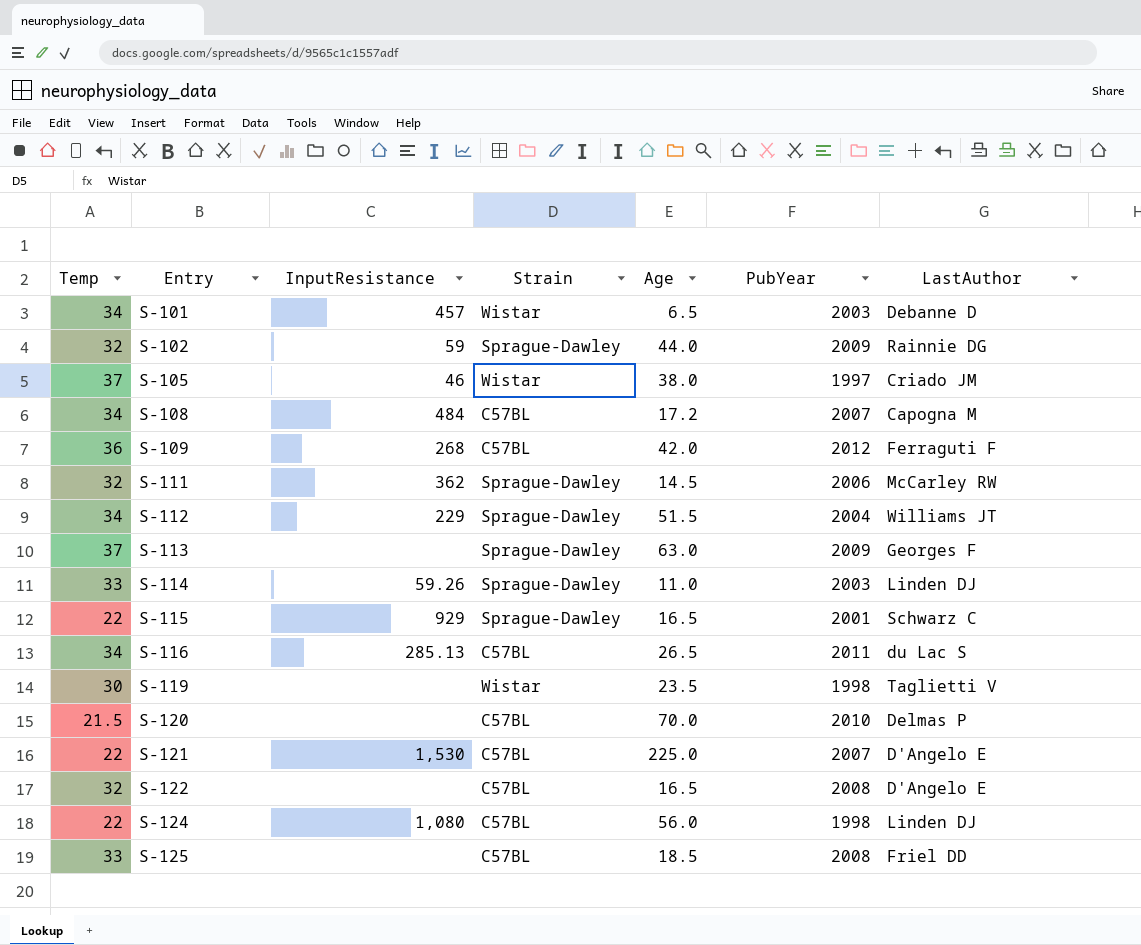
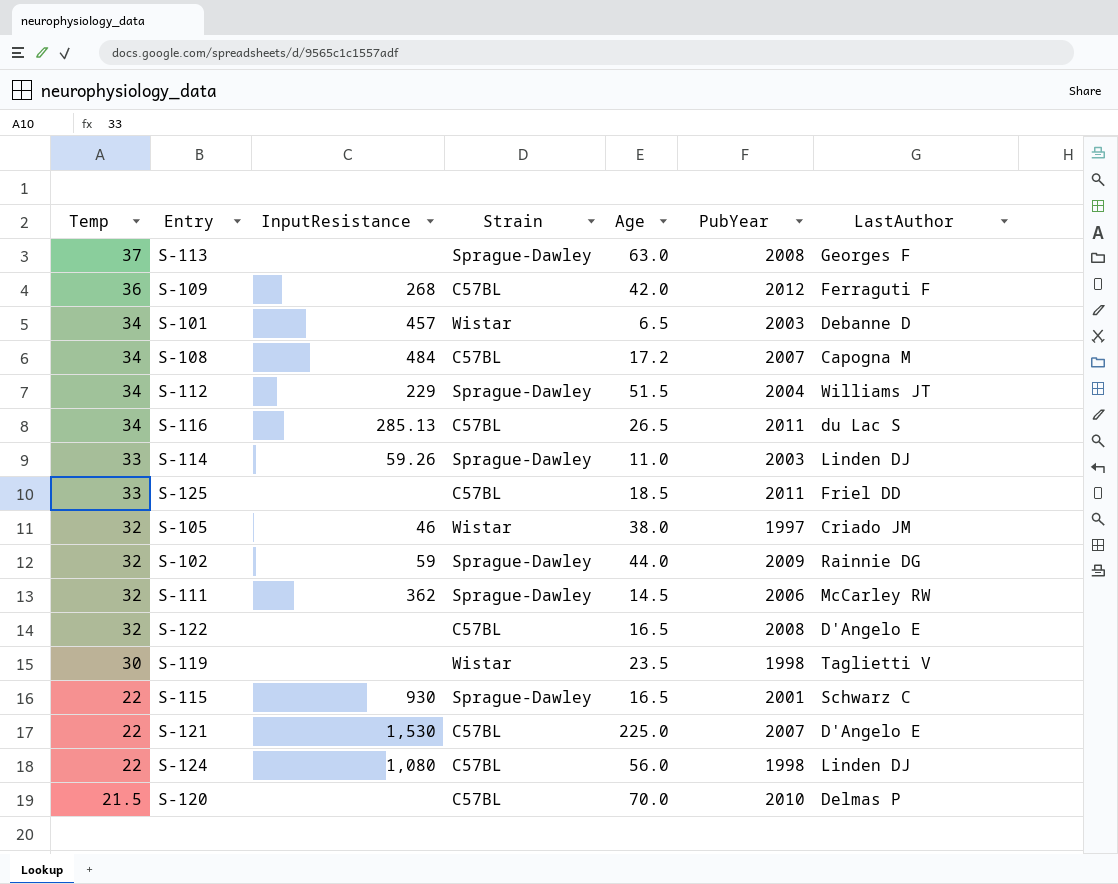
row order: Entry ascending -> Temp descending
S-113 | PubYear: 2009 -> 2008
S-125 | PubYear: 2008 -> 2011
S-105 | Temp: 37 -> 32
S-115 | InputResistance: 929 -> 930

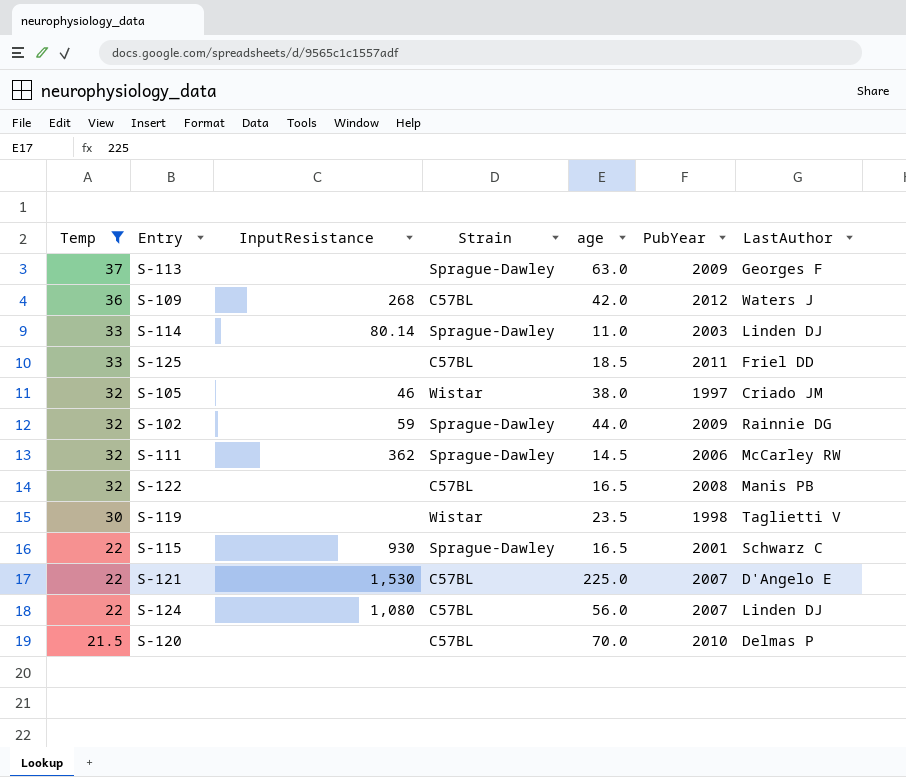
filter: none -> Temp != 34
column name: Age -> age
S-113 | PubYear: 2008 -> 2009
S-109 | LastAuthor: Ferraguti F -> Waters J
S-114 | InputResistance: 59.26 -> 80.14
S-122 | LastAuthor: D'Angelo E -> Manis PB
S-124 | PubYear: 1998 -> 2007

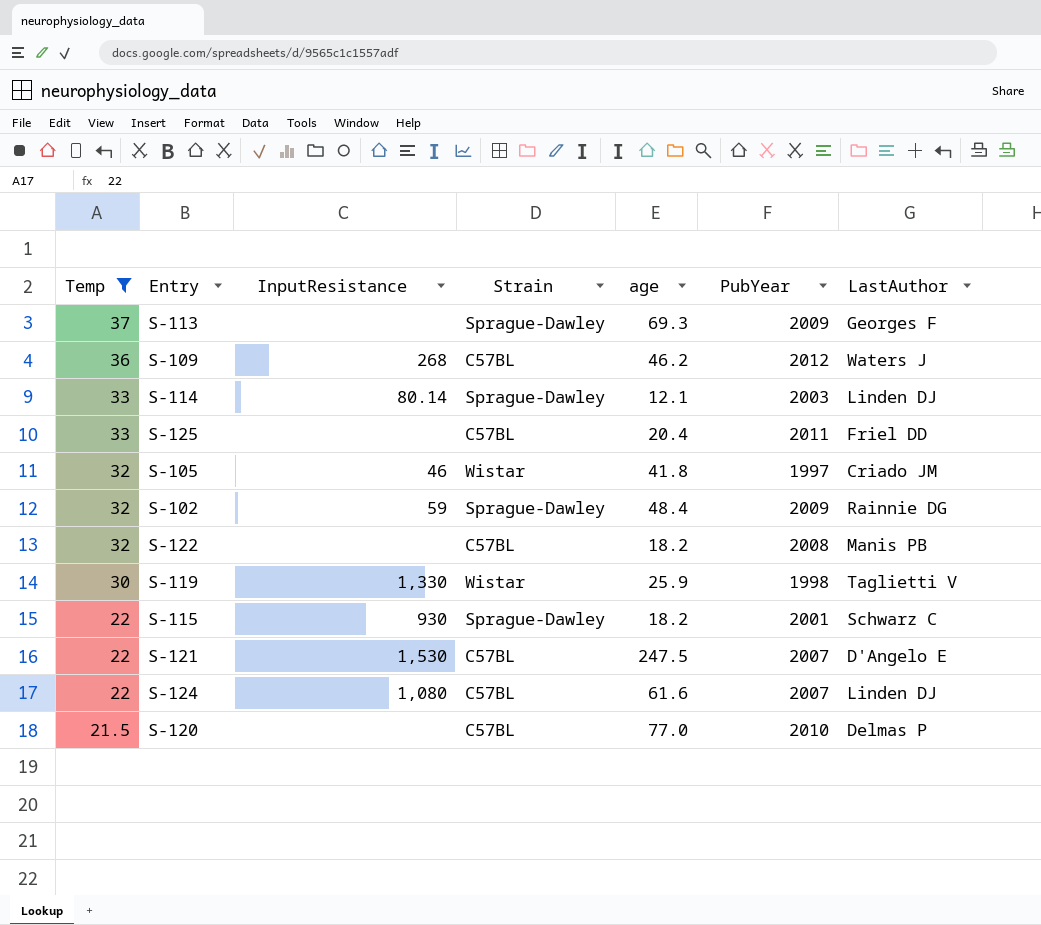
row S-111: 32 | 362 | Sprague-Dawley | 14.5 | 2006 | McCarley RW -> none
S-113 | age: 63.0 -> 69.3
S-109 | age: 42.0 -> 46.2
S-114 | age: 11.0 -> 12.1
S-125 | age: 18.5 -> 20.4
S-105 | age: 38.0 -> 41.8
S-102 | age: 44.0 -> 48.4
S-122 | age: 16.5 -> 18.2
S-119 | InputResistance: none -> 1,330
S-119 | age: 23.5 -> 25.9
S-115 | age: 16.5 -> 18.2
S-121 | age: 225.0 -> 247.5
S-124 | age: 56.0 -> 61.6
S-120 | age: 70.0 -> 77.0

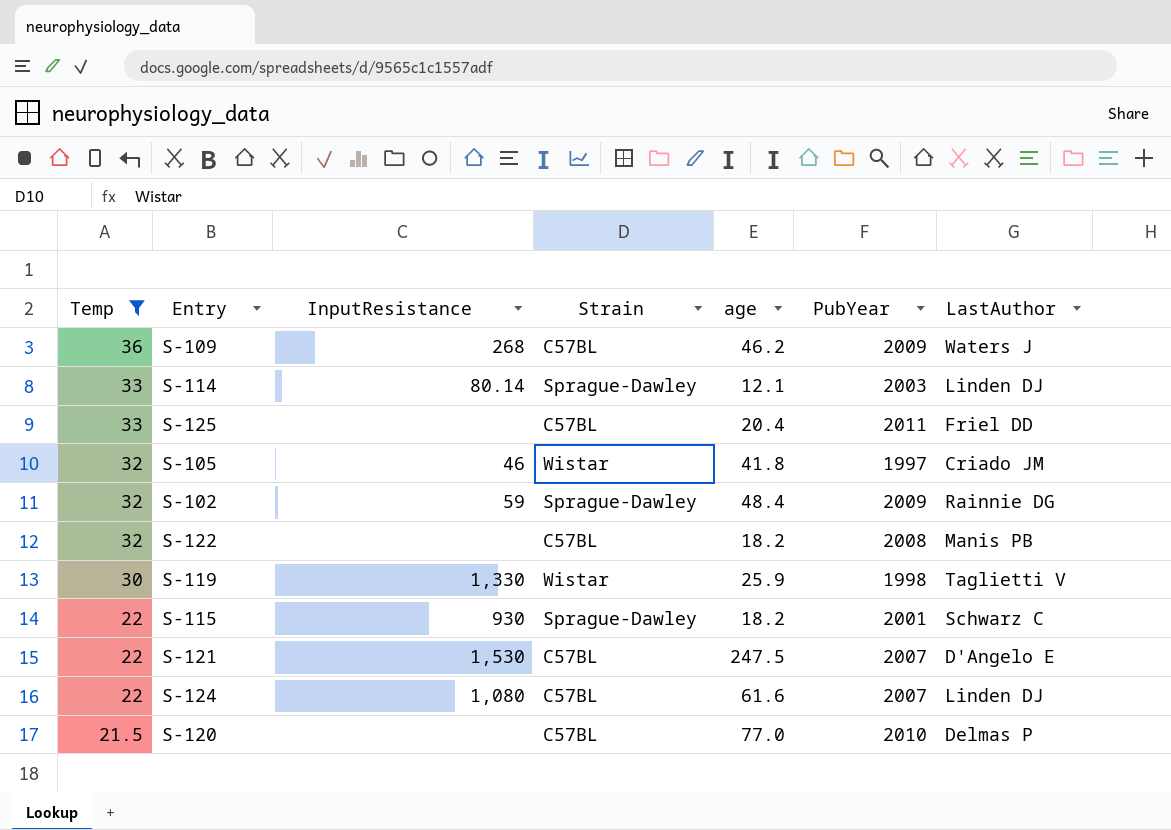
row S-113: 37 | none | Sprague-Dawley | 69.3 | 2009 | Georges F -> none
S-109 | PubYear: 2012 -> 2009

